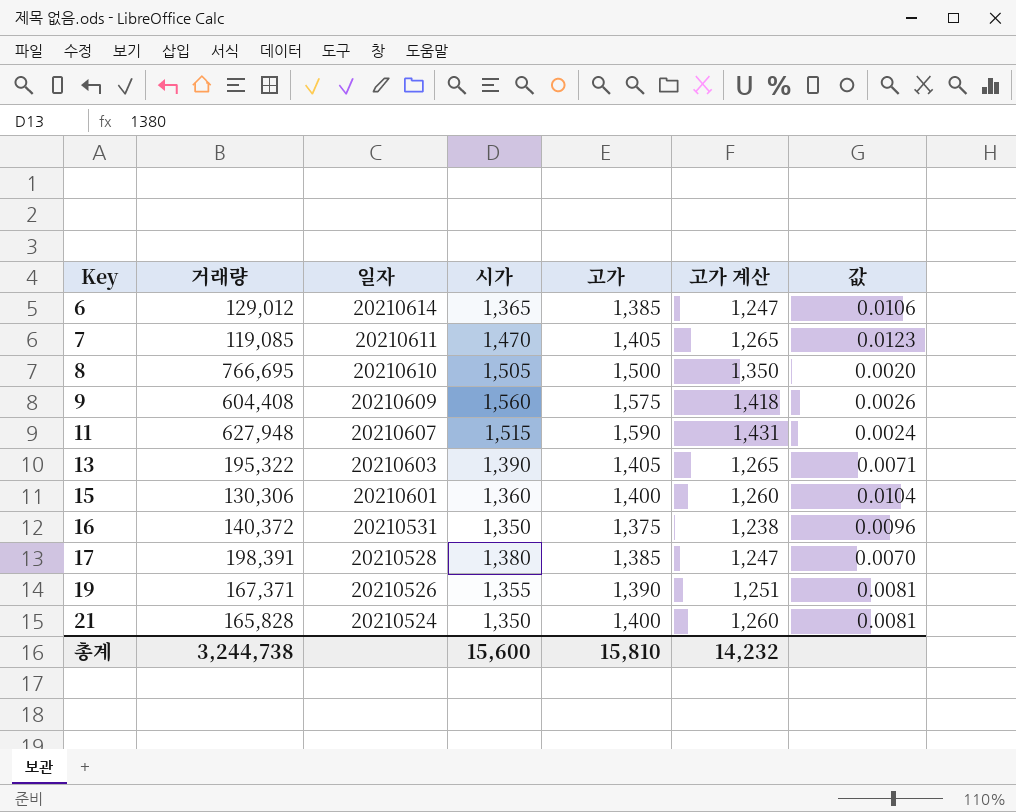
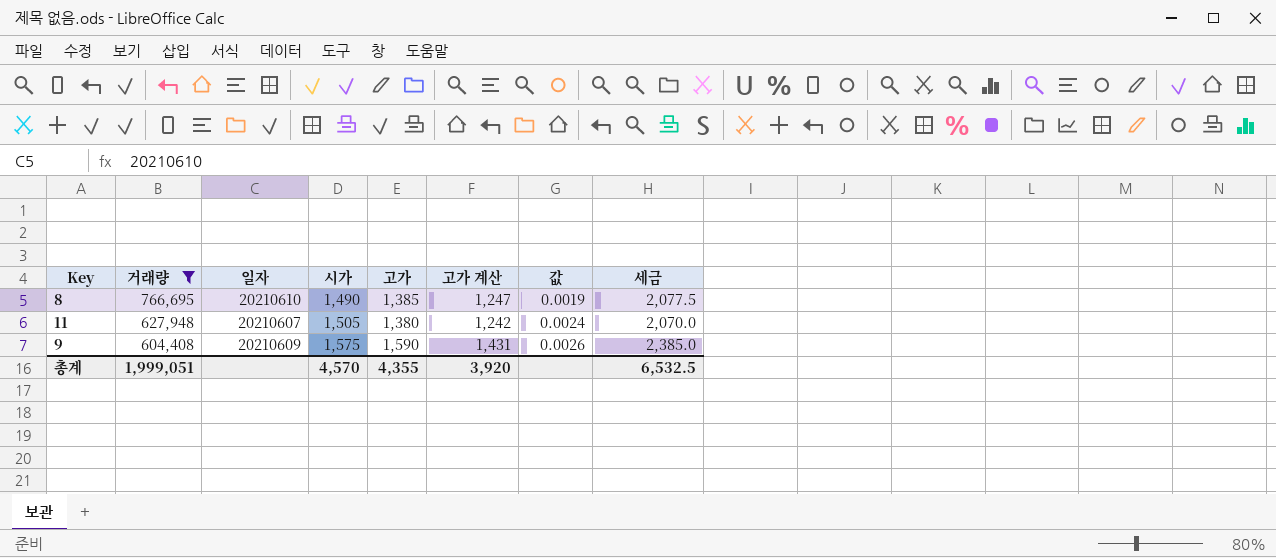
filter: none -> 거래량 >= 604,408
row order: Key ascending -> 거래량 descending
column 세금 | formula: none -> [고가] * 1.5
8 | 시가: 1,505 -> 1,490
8 | 고가: 1,500 -> 1,385
8 | 고가 계산: 1,350 -> 1,247
8 | 값: 0.0020 -> 0.0019
11 | 시가: 1,515 -> 1,505
11 | 고가: 1,590 -> 1,380
11 | 고가 계산: 1,431 -> 1,242
9 | 시가: 1,560 -> 1,575
9 | 고가: 1,575 -> 1,590
9 | 고가 계산: 1,418 -> 1,431
총계 | 거래량: 3,244,738 -> 1,999,051
총계 | 시가: 15,600 -> 4,570
총계 | 고가: 15,810 -> 4,355
총계 | 고가 계산: 14,232 -> 3,920

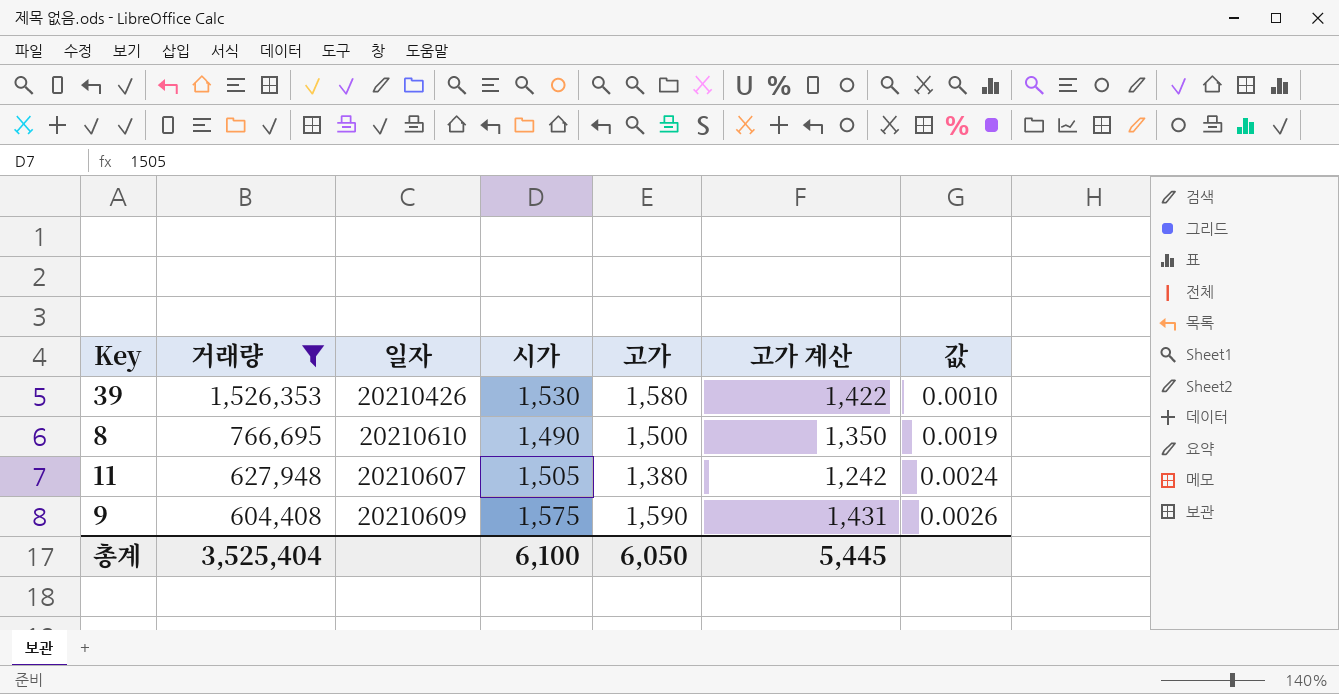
column 세금 | formula: [고가] * 1.5 -> none
row 39: none -> 1,526,353 | 20210426 | 1,530 | 1,580 | 1,422 | 0.0010
8 | 고가: 1,385 -> 1,500
8 | 고가 계산: 1,247 -> 1,350
총계 | 거래량: 1,999,051 -> 3,525,404
총계 | 시가: 4,570 -> 6,100
총계 | 고가: 4,355 -> 6,050
총계 | 고가 계산: 3,920 -> 5,445

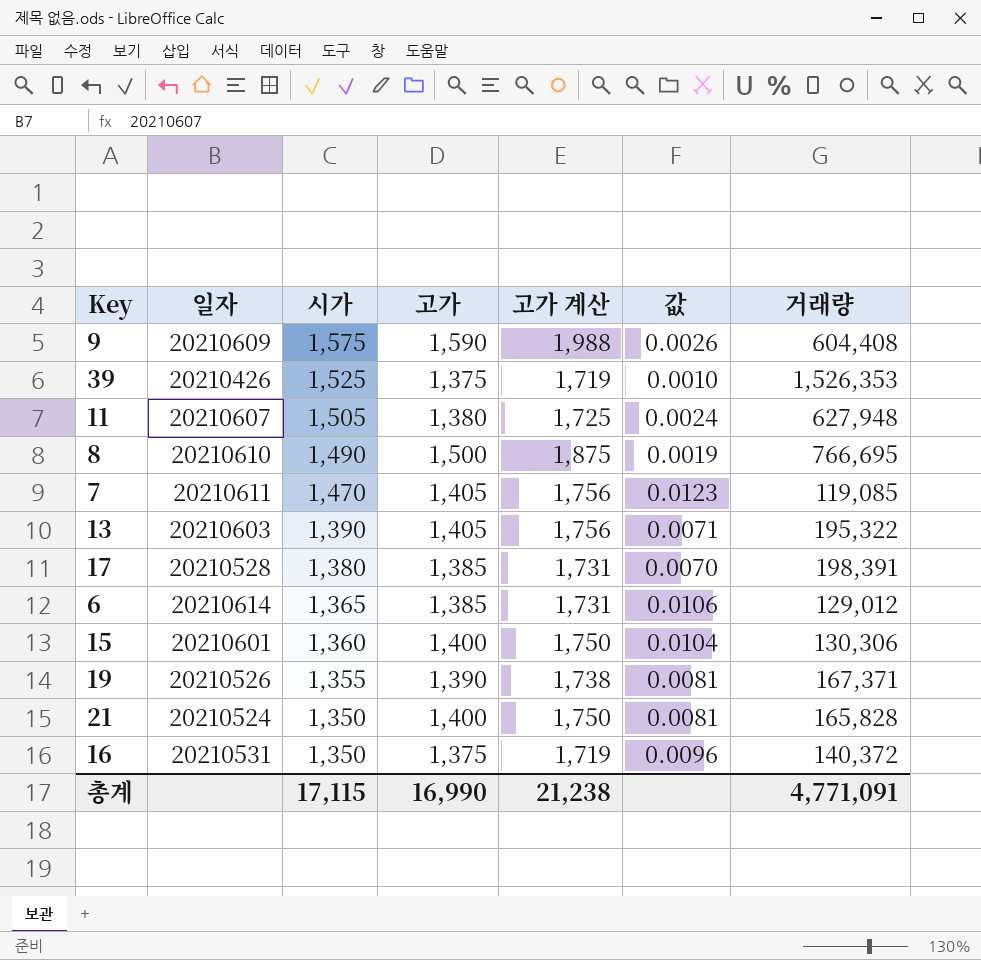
filter: 거래량 >= 604,408 -> none
row order: 거래량 descending -> 시가 descending
column 고가 계산 | formula: [고가] * 0.9 -> [고가] * 1.25
column 거래량 | position: 2 -> 7
39 | 시가: 1,530 -> 1,525
39 | 고가: 1,580 -> 1,375
총계 | 시가: 6,100 -> 17,115
총계 | 고가: 6,050 -> 16,990
총계 | 고가 계산: 5,445 -> 21,238
총계 | 거래량: 3,525,404 -> 4,771,091

